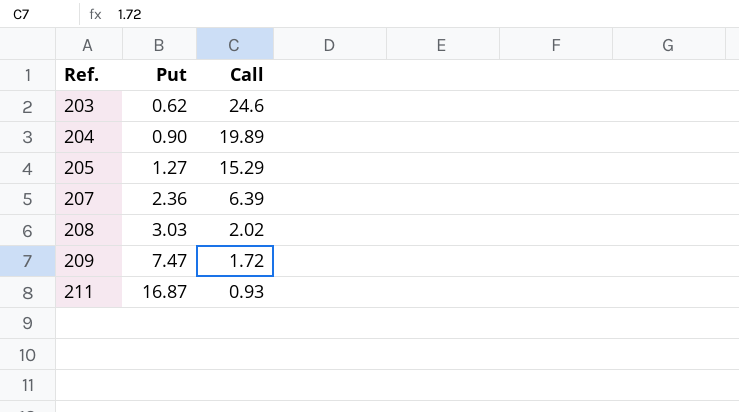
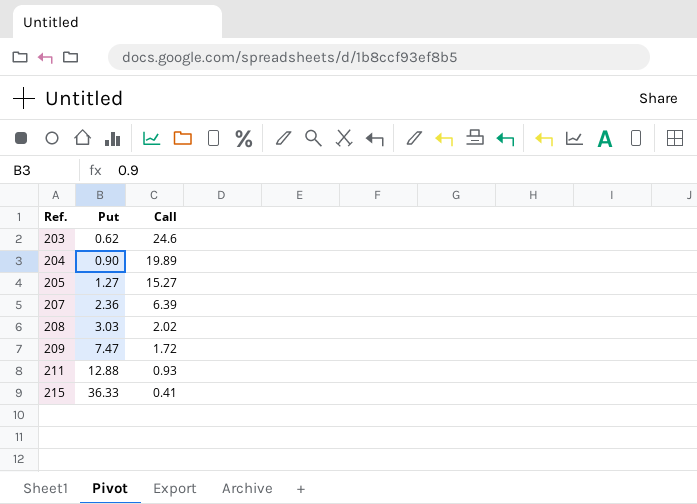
205 | Call: 15.29 -> 15.27
211 | Put: 16.87 -> 12.88
row 215: none -> 36.33 | 0.41

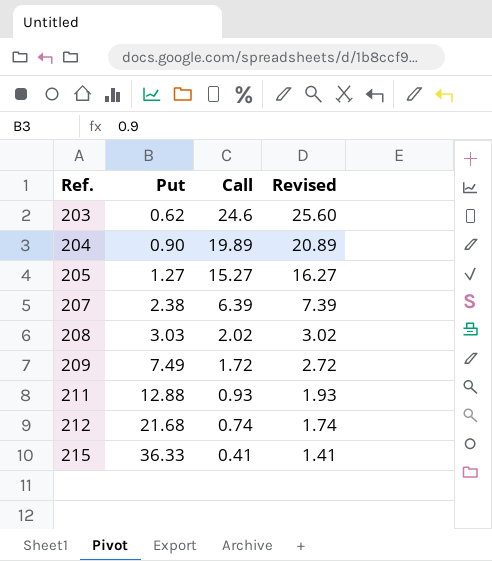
column Revised | formula: none -> [Call] + 1
207 | Put: 2.36 -> 2.38
209 | Put: 7.47 -> 7.49
row 212: none -> 21.68 | 0.74 | 1.74

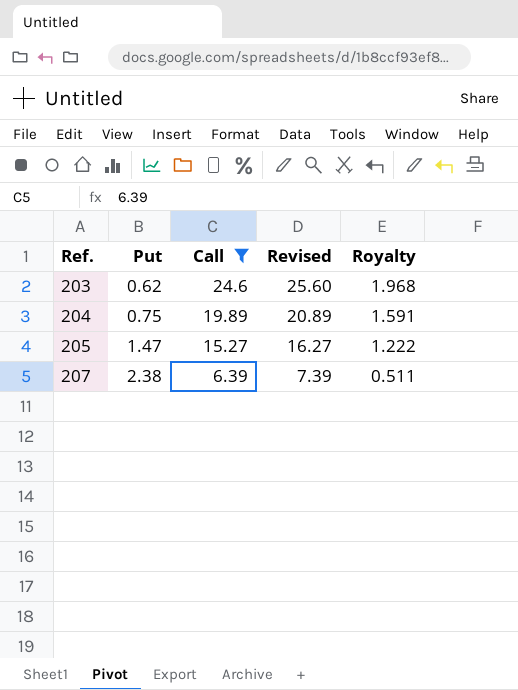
filter: none -> Call >= 6.39
column Royalty | formula: none -> [Call] * 0.08
204 | Put: 0.90 -> 0.75
205 | Put: 1.27 -> 1.47

